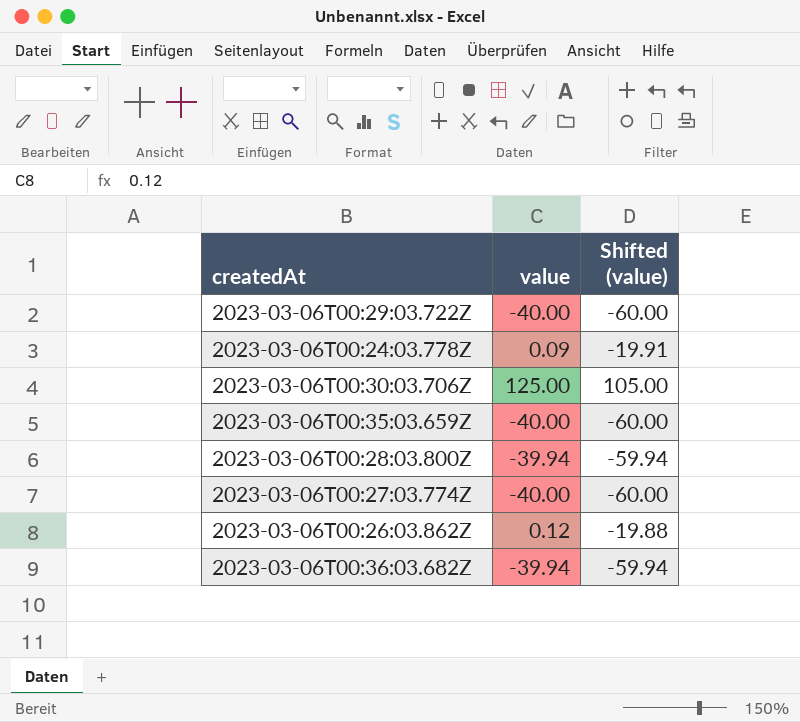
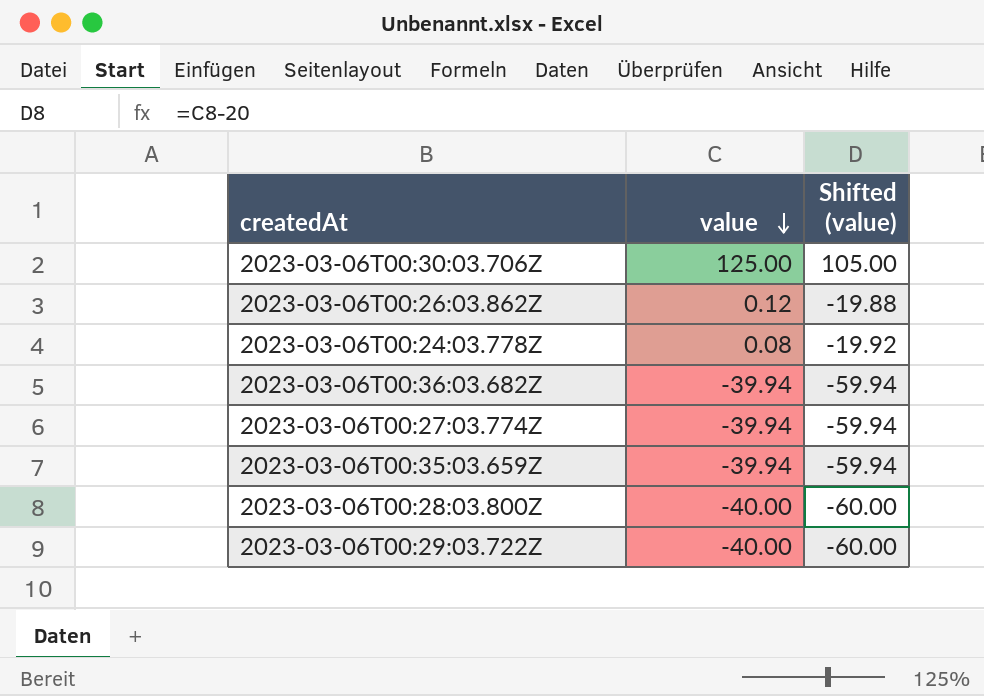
row order: none -> value descending
2023-03-06T00:24:03.778Z | value: 0.09 -> 0.08
2023-03-06T00:24:03.778Z | Shifted (value): -19.91 -> -19.92
2023-03-06T00:27:03.774Z | value: -40.00 -> -39.94
2023-03-06T00:27:03.774Z | Shifted (value): -60.00 -> -59.94
2023-03-06T00:35:03.659Z | value: -40.00 -> -39.94
2023-03-06T00:35:03.659Z | Shifted (value): -60.00 -> -59.94
2023-03-06T00:28:03.800Z | value: -39.94 -> -40.00
2023-03-06T00:28:03.800Z | Shifted (value): -59.94 -> -60.00

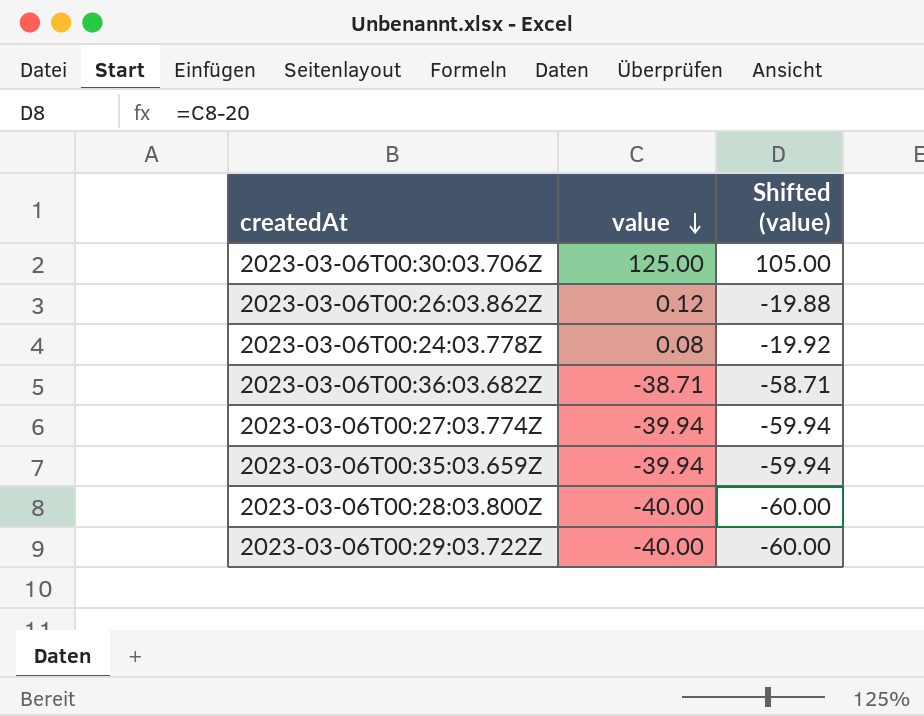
2023-03-06T00:36:03.682Z | value: -39.94 -> -38.71
2023-03-06T00:36:03.682Z | Shifted (value): -59.94 -> -58.71

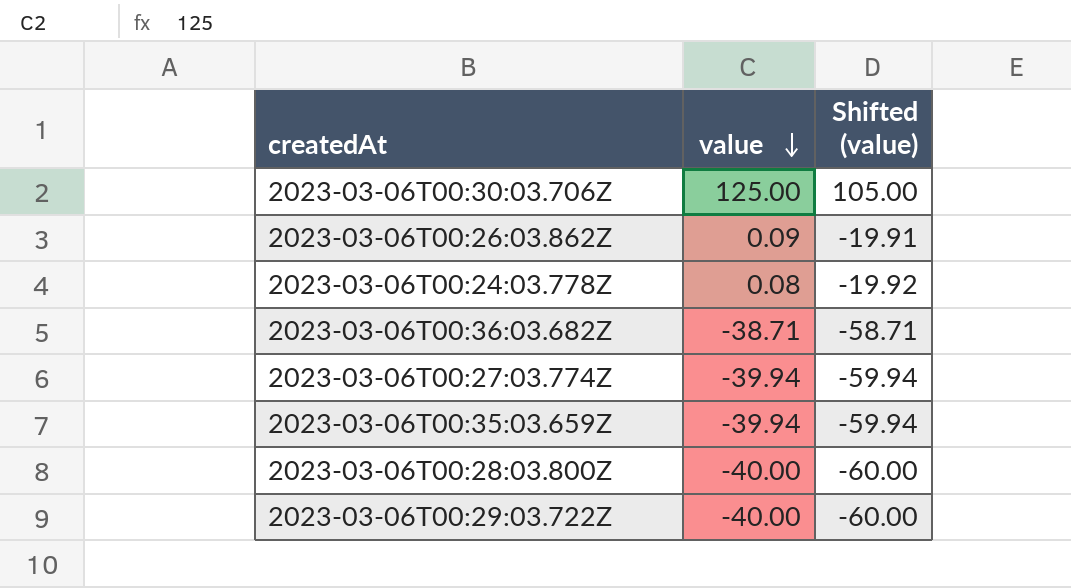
2023-03-06T00:26:03.862Z | value: 0.12 -> 0.09
2023-03-06T00:26:03.862Z | Shifted (value): -19.88 -> -19.91

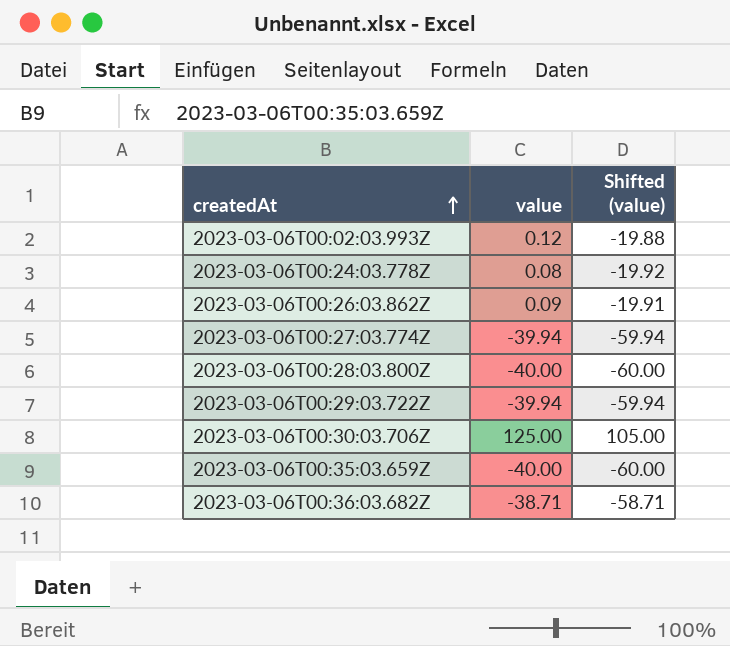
row order: value descending -> createdAt ascending
row 2023-03-06T00:02:03.993Z: none -> 0.12 | -19.88
2023-03-06T00:29:03.722Z | value: -40.00 -> -39.94
2023-03-06T00:29:03.722Z | Shifted (value): -60.00 -> -59.94
2023-03-06T00:35:03.659Z | value: -39.94 -> -40.00
2023-03-06T00:35:03.659Z | Shifted (value): -59.94 -> -60.00

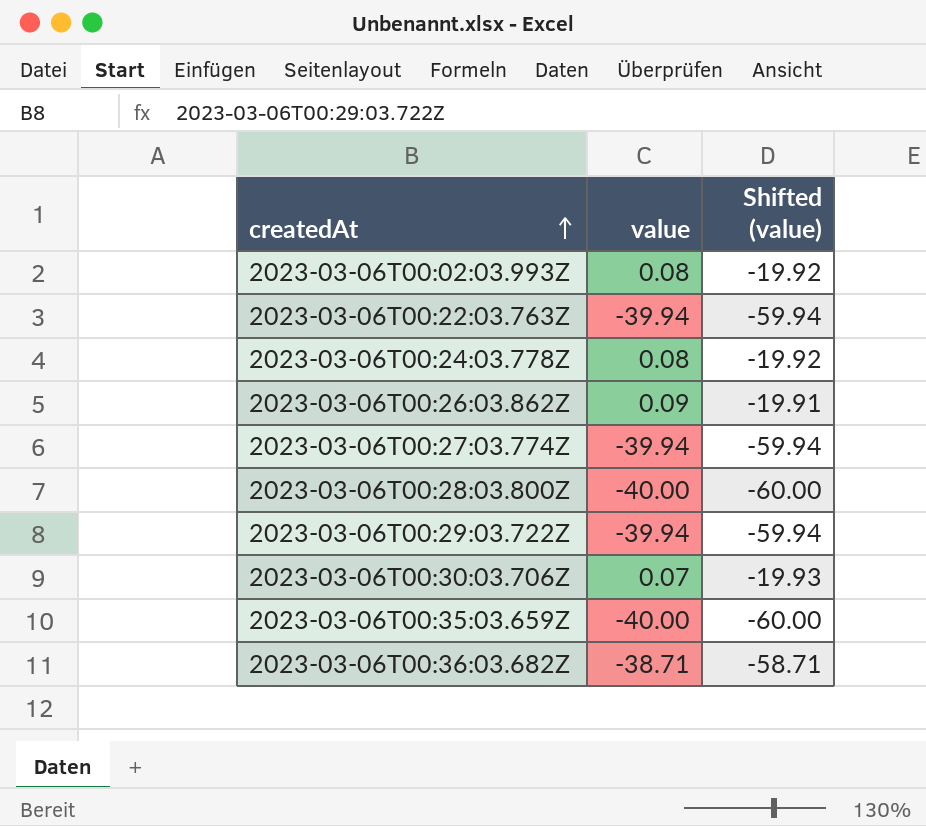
2023-03-06T00:02:03.993Z | value: 0.12 -> 0.08
2023-03-06T00:02:03.993Z | Shifted (value): -19.88 -> -19.92
row 2023-03-06T00:22:03.763Z: none -> -39.94 | -59.94
2023-03-06T00:30:03.706Z | value: 125.00 -> 0.07
2023-03-06T00:30:03.706Z | Shifted (value): 105.00 -> -19.93

